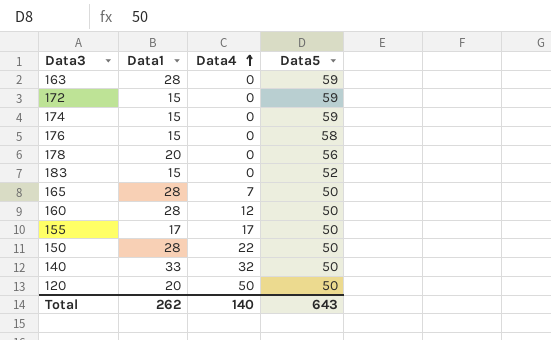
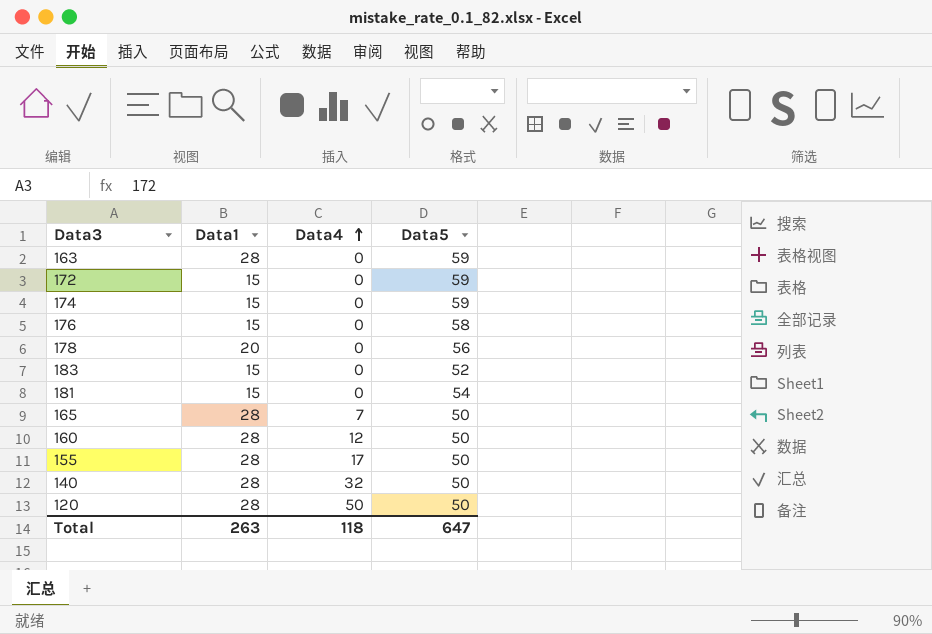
row 150: 28 | 22 | 50 -> none
row 181: none -> 15 | 0 | 54
155 | Data1: 17 -> 28
140 | Data1: 33 -> 28
120 | Data1: 20 -> 28
Total | Data1: 262 -> 263
Total | Data4: 140 -> 118
Total | Data5: 643 -> 647

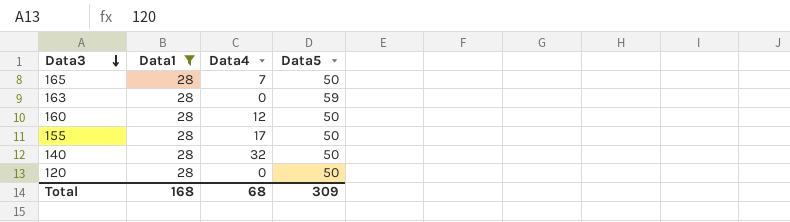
filter: none -> Data1 = 28
row order: Data4 ascending -> Data3 descending
120 | Data4: 50 -> 0
Total | Data1: 263 -> 168
Total | Data4: 118 -> 68
Total | Data5: 647 -> 309

